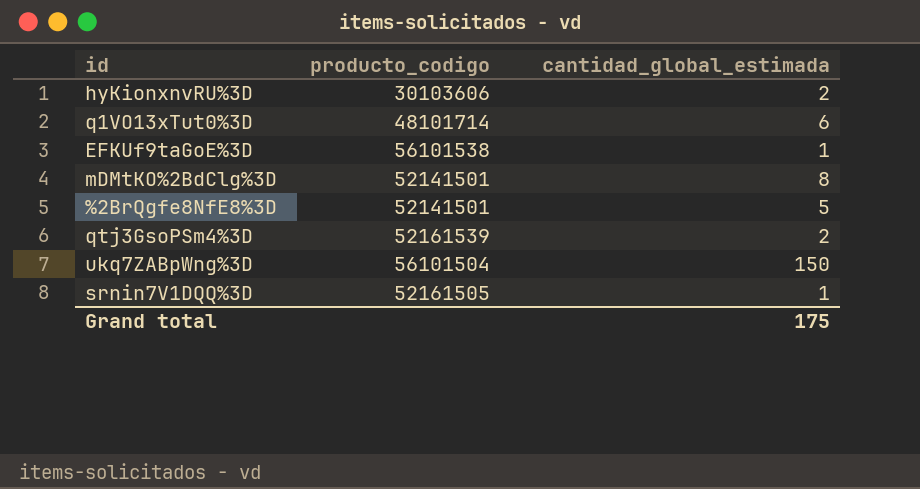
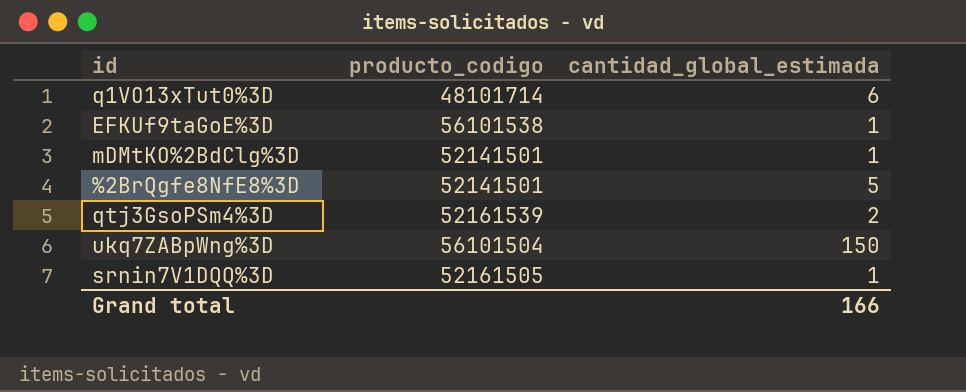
row hyKionxnvRU%3D: 30103606 | 2 -> none
mDMtKO%2BdClg%3D | cantidad_global_estimada: 8 -> 1
Grand total | cantidad_global_estimada: 175 -> 166

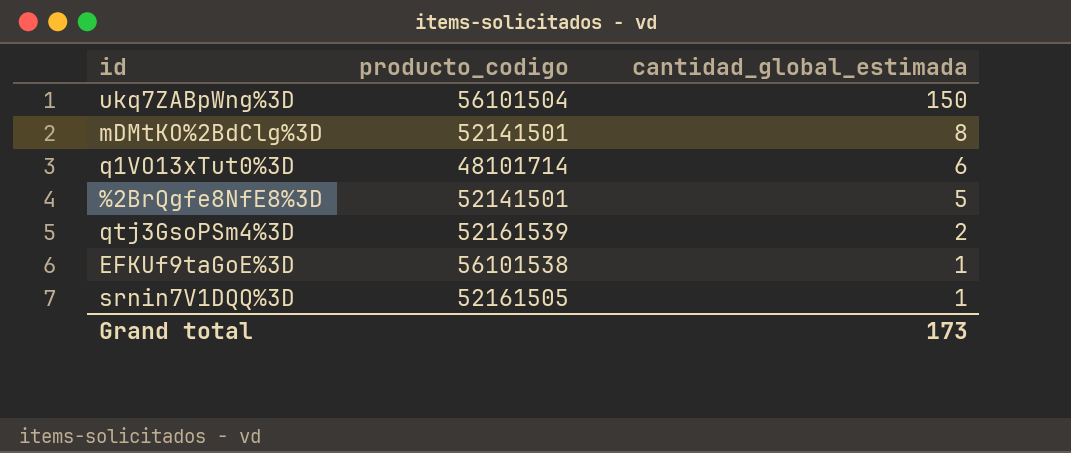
row order: none -> cantidad_global_estimada descending
mDMtKO%2BdClg%3D | cantidad_global_estimada: 1 -> 8
Grand total | cantidad_global_estimada: 166 -> 173

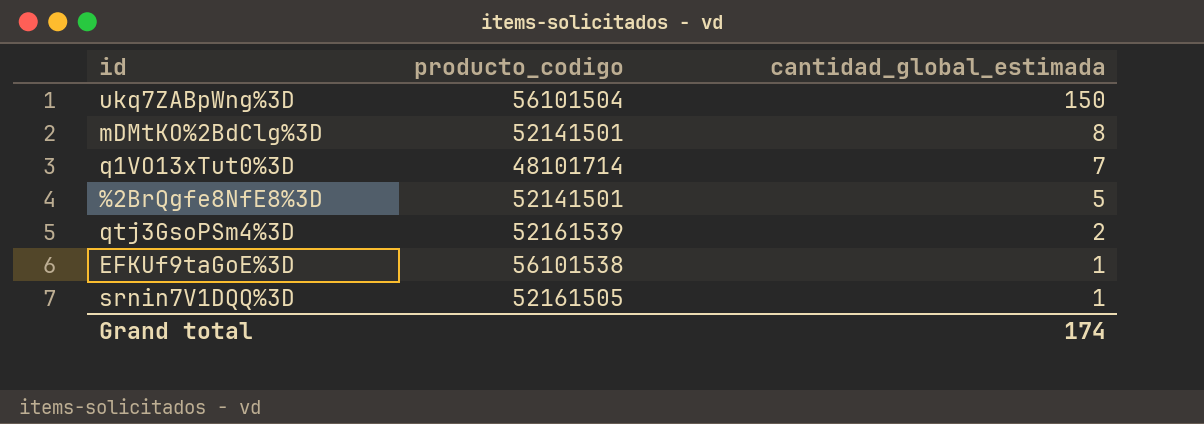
q1VO13xTut0%3D | cantidad_global_estimada: 6 -> 7
Grand total | cantidad_global_estimada: 173 -> 174

